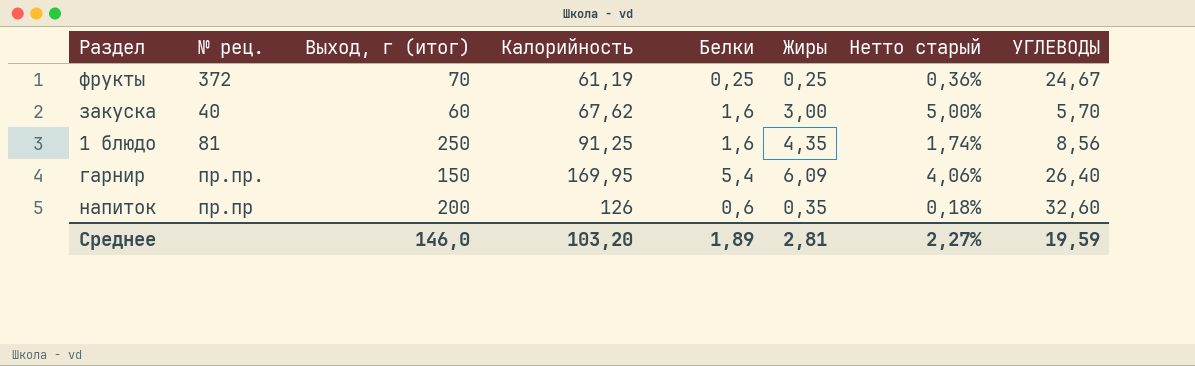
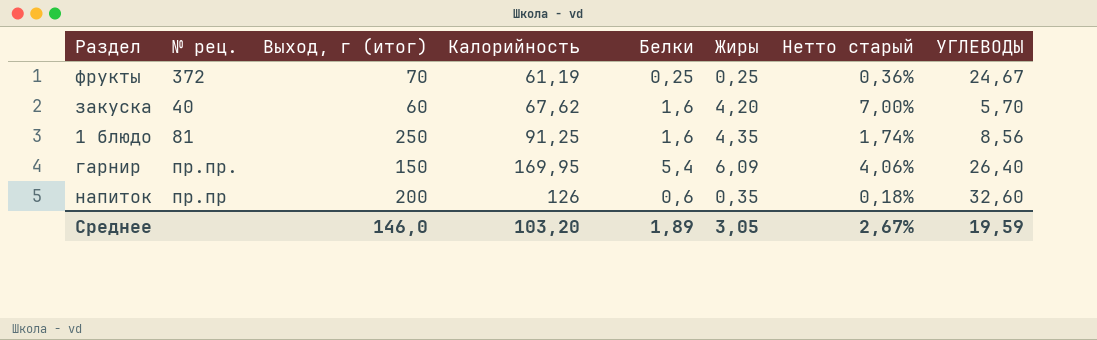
закуска | Жиры: 3,00 -> 4,20
закуска | Нетто старый: 5,00% -> 7,00%
Среднее | Жиры: 2,81 -> 3,05
Среднее | Нетто старый: 2,27% -> 2,67%

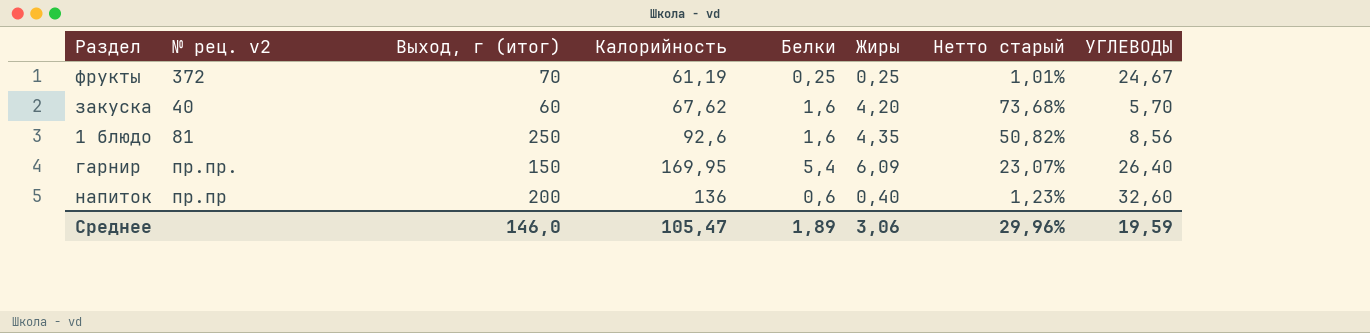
column name: № рец. -> № рец. v2
column Нетто старый | formula: [Жиры] / [Выход, г (итог)] -> [Жиры] / [УГЛЕВОДЫ]
1 блюдо | Калорийность: 91,25 -> 92,6
напиток | Калорийность: 126 -> 136
напиток | Жиры: 0,35 -> 0,40
Среднее | Калорийность: 103,20 -> 105,47
Среднее | Жиры: 3,05 -> 3,06
Среднее | Нетто старый: 2,67% -> 29,96%

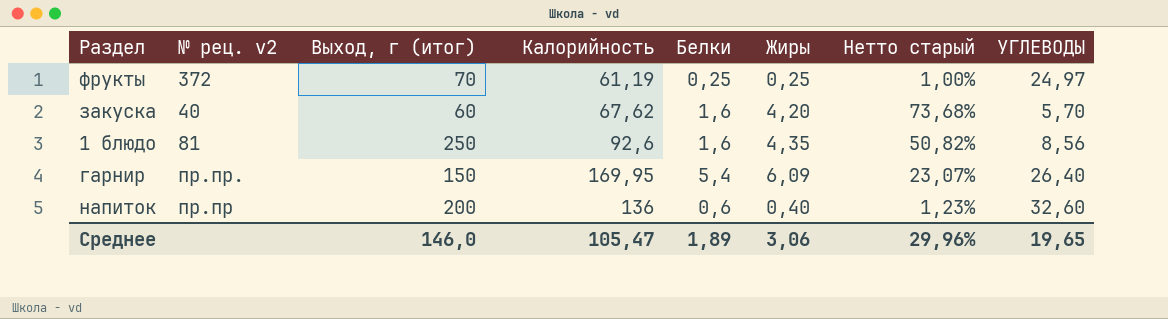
фрукты | Нетто старый: 1,01% -> 1,00%
фрукты | УГЛЕВОДЫ: 24,67 -> 24,97
Среднее | УГЛЕВОДЫ: 19,59 -> 19,65

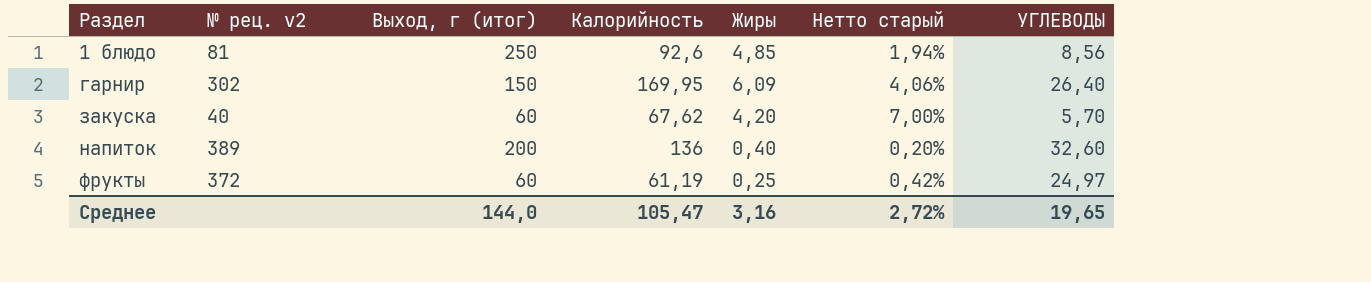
row order: none -> Раздел ascending
column Белки | position: 5 -> none
column Нетто старый | formula: [Жиры] / [УГЛЕВОДЫ] -> [Жиры] / [Выход, г (итог)]
1 блюдо | Жиры: 4,35 -> 4,85
гарнир | № рец. v2: пр.пр. -> 302
напиток | № рец. v2: пр.пр -> 389
фрукты | Выход, г (итог): 70 -> 60
Среднее | Выход, г (итог): 146,0 -> 144,0
Среднее | Жиры: 3,06 -> 3,16
Среднее | Нетто старый: 29,96% -> 2,72%

